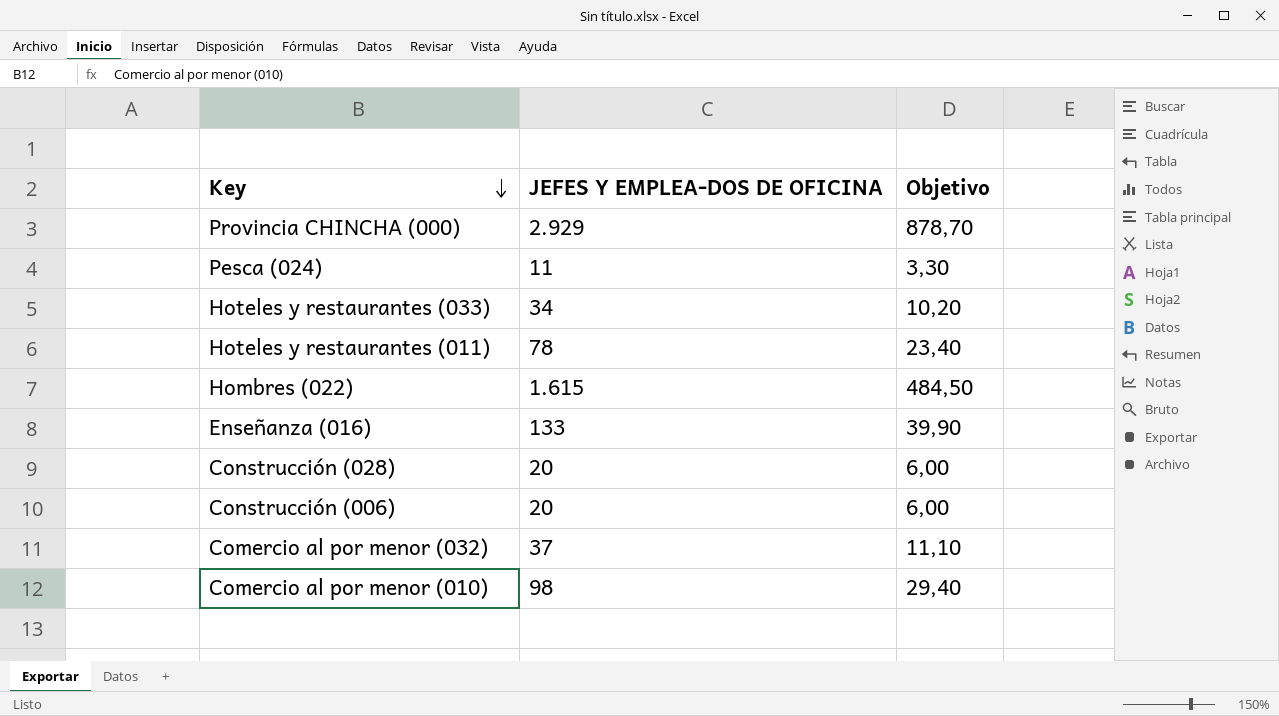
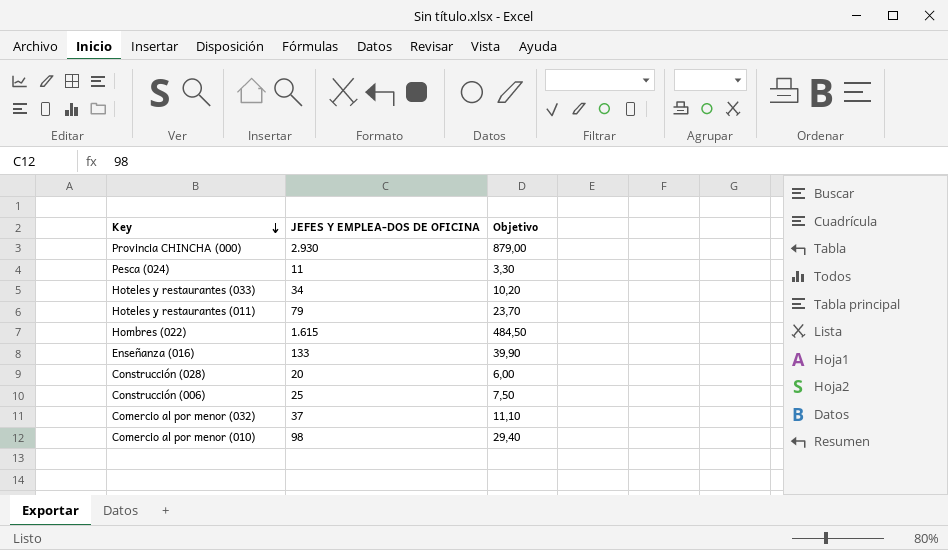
Provincia CHINCHA (000) | JEFES Y EMPLEA-DOS DE OFICINA: 2.929 -> 2.930
Provincia CHINCHA (000) | Objetivo: 878,70 -> 879,00
Hoteles y restaurantes (011) | JEFES Y EMPLEA-DOS DE OFICINA: 78 -> 79
Hoteles y restaurantes (011) | Objetivo: 23,40 -> 23,70
Construcción (006) | JEFES Y EMPLEA-DOS DE OFICINA: 20 -> 25
Construcción (006) | Objetivo: 6,00 -> 7,50

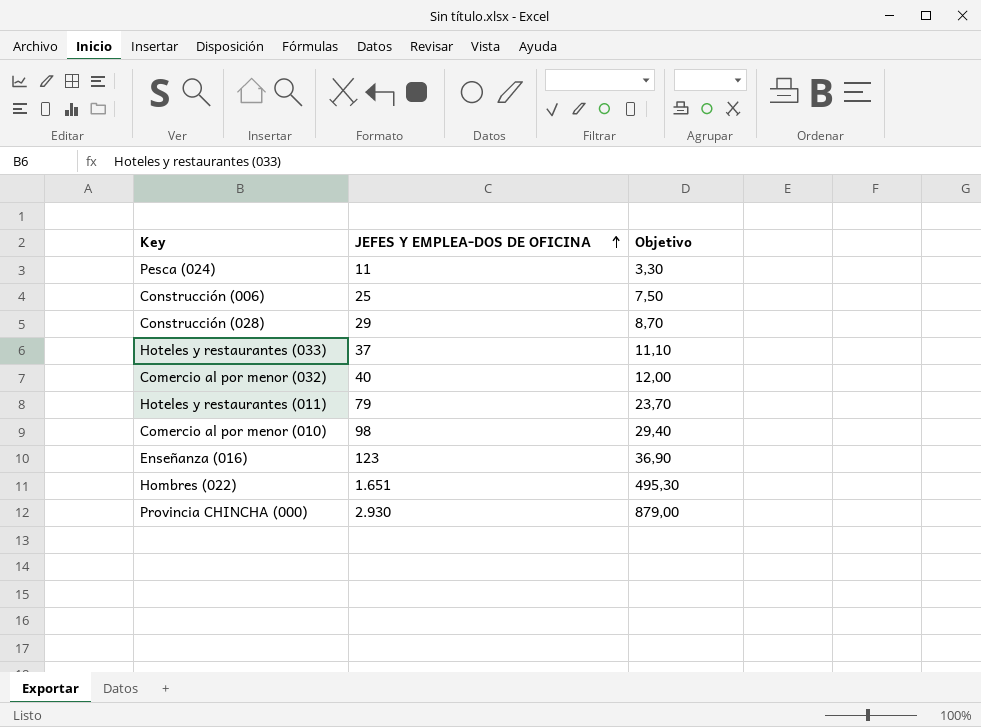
row order: Key descending -> JEFES Y EMPLEA-DOS DE OFICINA ascending
Construcción (028) | JEFES Y EMPLEA-DOS DE OFICINA: 20 -> 29
Construcción (028) | Objetivo: 6,00 -> 8,70
Hoteles y restaurantes (033) | JEFES Y EMPLEA-DOS DE OFICINA: 34 -> 37
Hoteles y restaurantes (033) | Objetivo: 10,20 -> 11,10
Comercio al por menor (032) | JEFES Y EMPLEA-DOS DE OFICINA: 37 -> 40
Comercio al por menor (032) | Objetivo: 11,10 -> 12,00
Enseñanza (016) | JEFES Y EMPLEA-DOS DE OFICINA: 133 -> 123
Enseñanza (016) | Objetivo: 39,90 -> 36,90
Hombres (022) | JEFES Y EMPLEA-DOS DE OFICINA: 1.615 -> 1.651
Hombres (022) | Objetivo: 484,50 -> 495,30

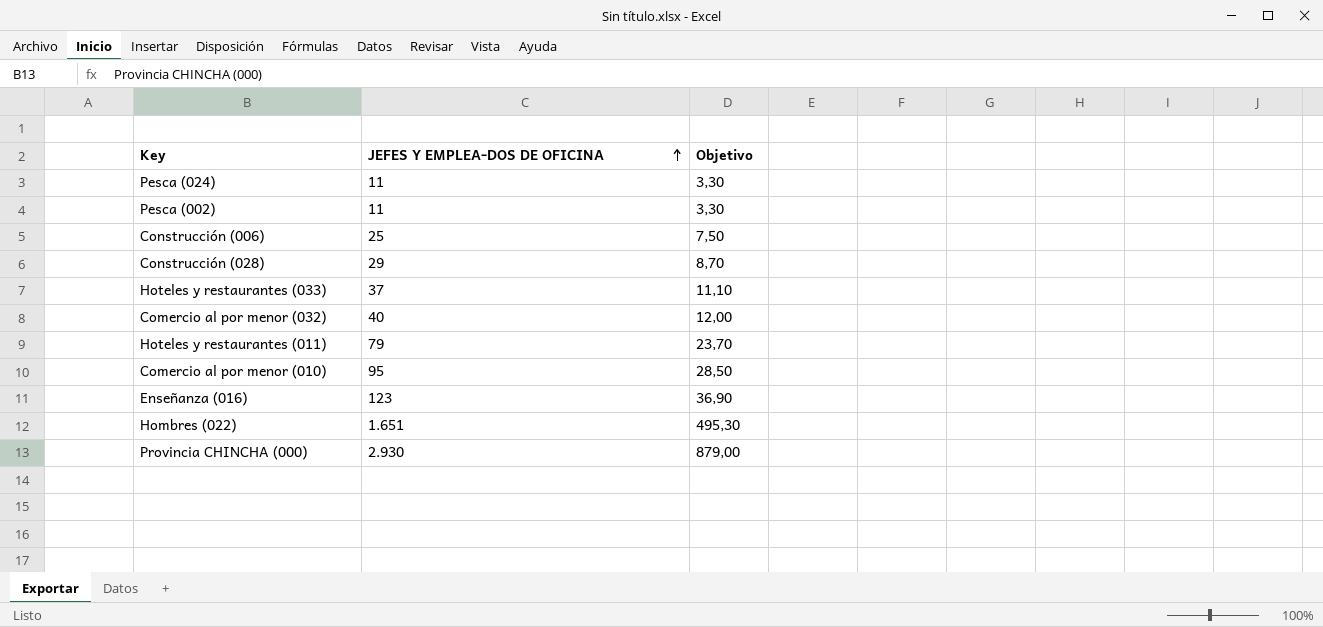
row Pesca (002): none -> 11 | 3,30
Comercio al por menor (010) | JEFES Y EMPLEA-DOS DE OFICINA: 98 -> 95
Comercio al por menor (010) | Objetivo: 29,40 -> 28,50

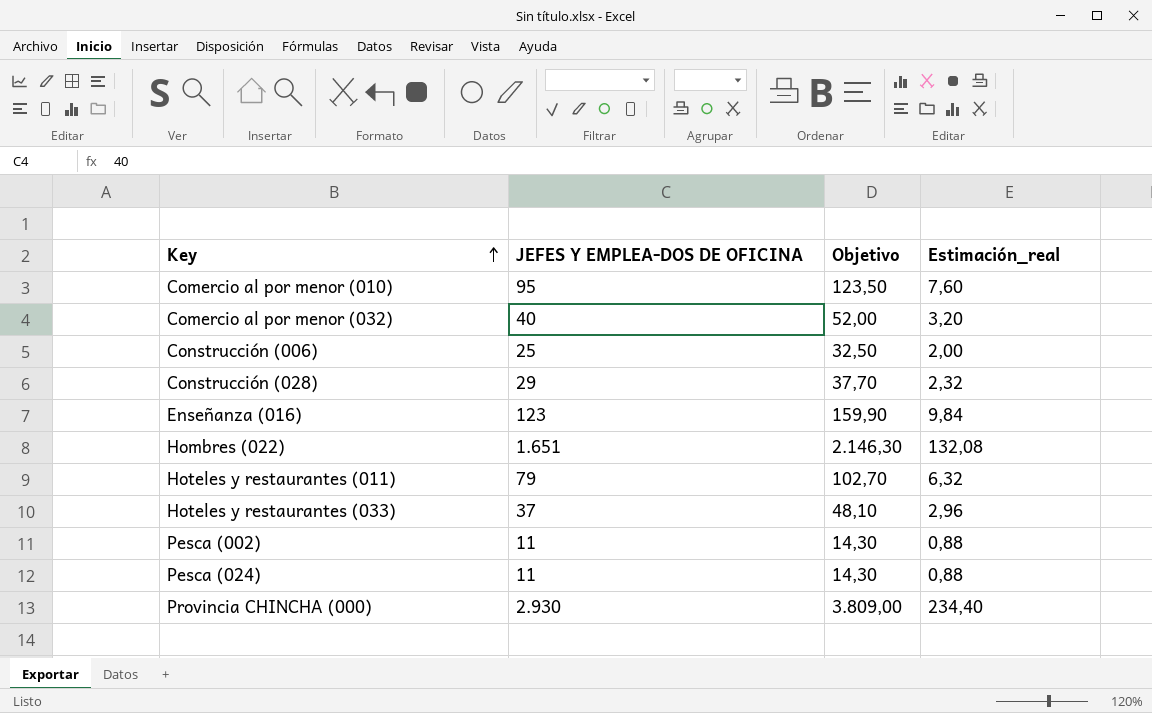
row order: JEFES Y EMPLEA-DOS DE OFICINA ascending -> Key ascending
column Objetivo | formula: [JEFES Y EMPLEA-DOS DE OFICINA] * 0,3 -> [JEFES Y EMPLEA-DOS DE OFICINA] * 1,3
column Estimación_real | formula: none -> [JEFES Y EMPLEA-DOS DE OFICINA] * 0,08

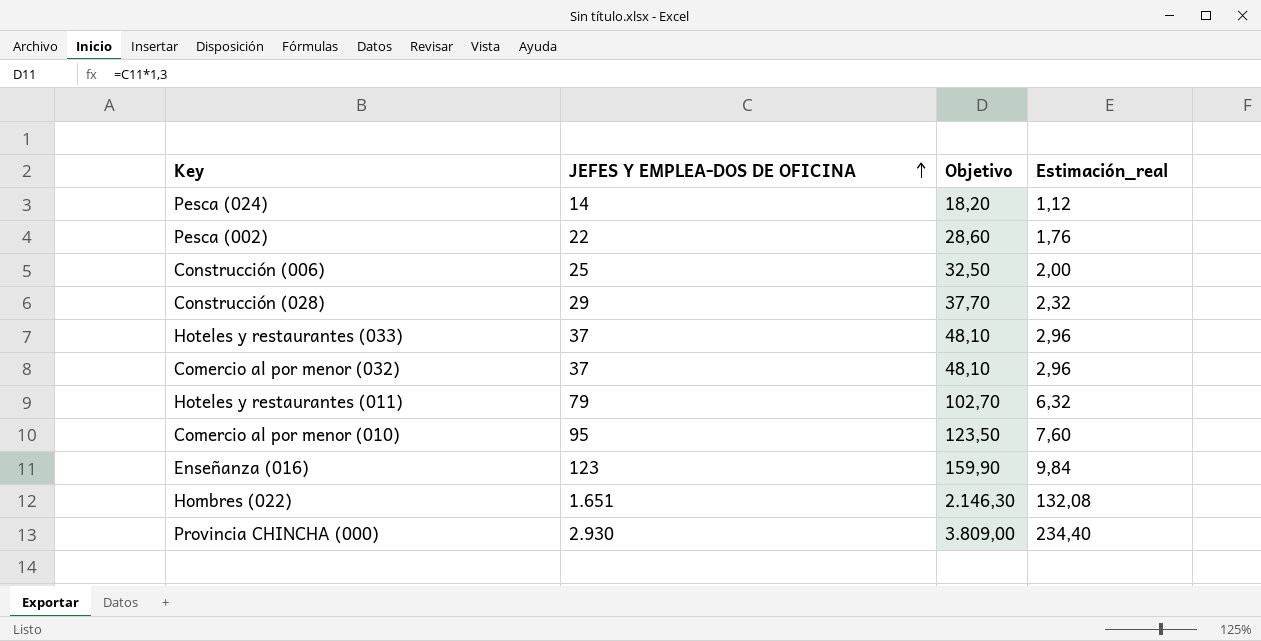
row order: Key ascending -> JEFES Y EMPLEA-DOS DE OFICINA ascending
Pesca (024) | JEFES Y EMPLEA-DOS DE OFICINA: 11 -> 14
Pesca (024) | Objetivo: 14,30 -> 18,20
Pesca (024) | Estimación_real: 0,88 -> 1,12
Pesca (002) | JEFES Y EMPLEA-DOS DE OFICINA: 11 -> 22
Pesca (002) | Objetivo: 14,30 -> 28,60
Pesca (002) | Estimación_real: 0,88 -> 1,76
Comercio al por menor (032) | JEFES Y EMPLEA-DOS DE OFICINA: 40 -> 37
Comercio al por menor (032) | Objetivo: 52,00 -> 48,10
Comercio al por menor (032) | Estimación_real: 3,20 -> 2,96

